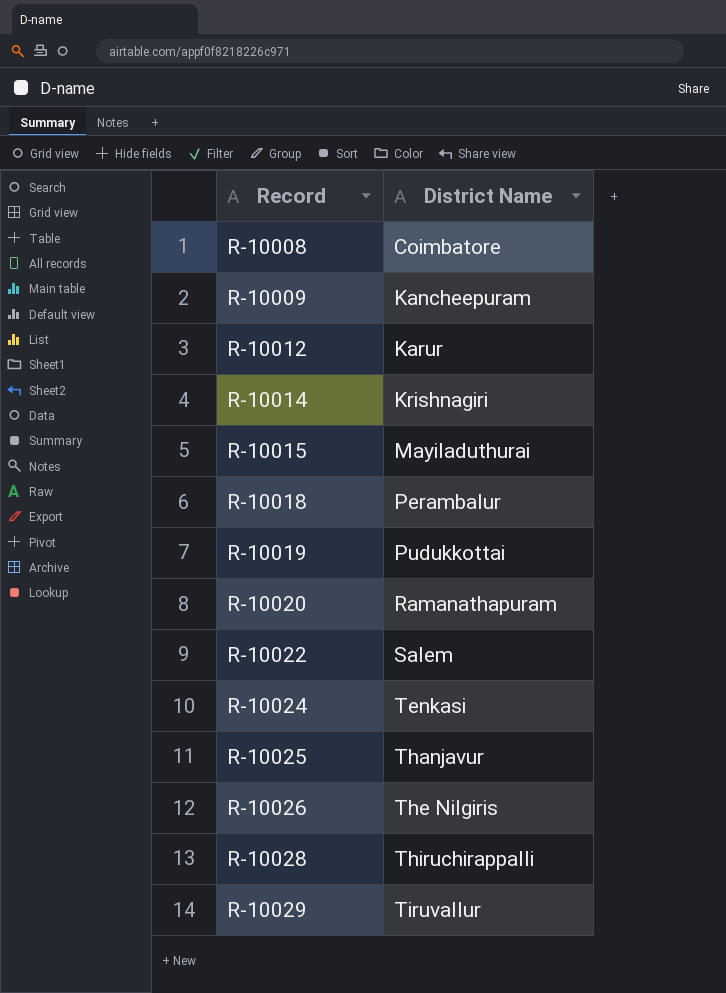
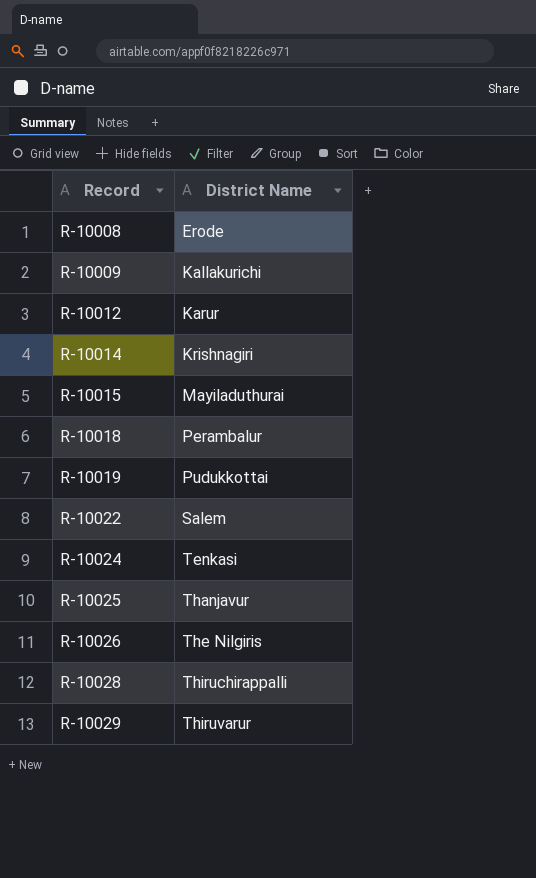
row R-10020: Ramanathapuram -> none
R-10008 | District Name: Coimbatore -> Erode
R-10009 | District Name: Kancheepuram -> Kallakurichi
R-10029 | District Name: Tiruvallur -> Thiruvarur

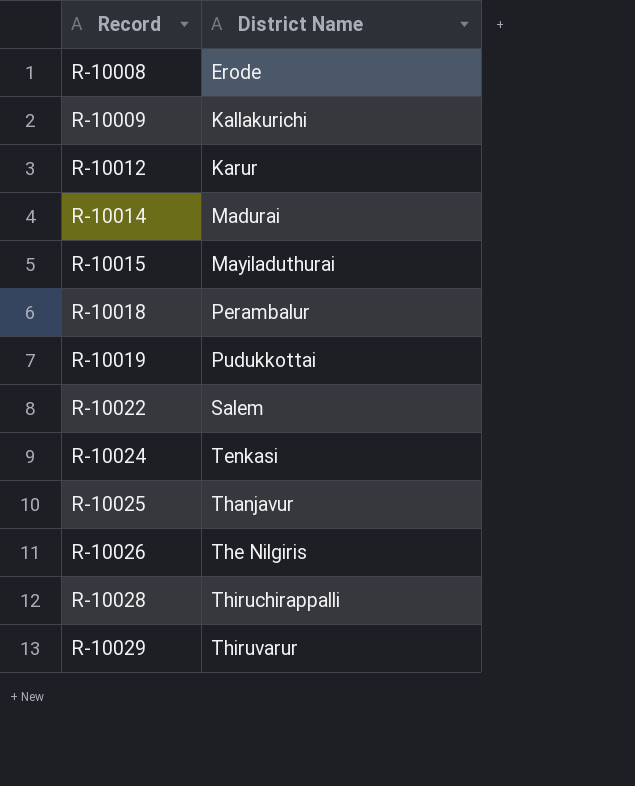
R-10014 | District Name: Krishnagiri -> Madurai

